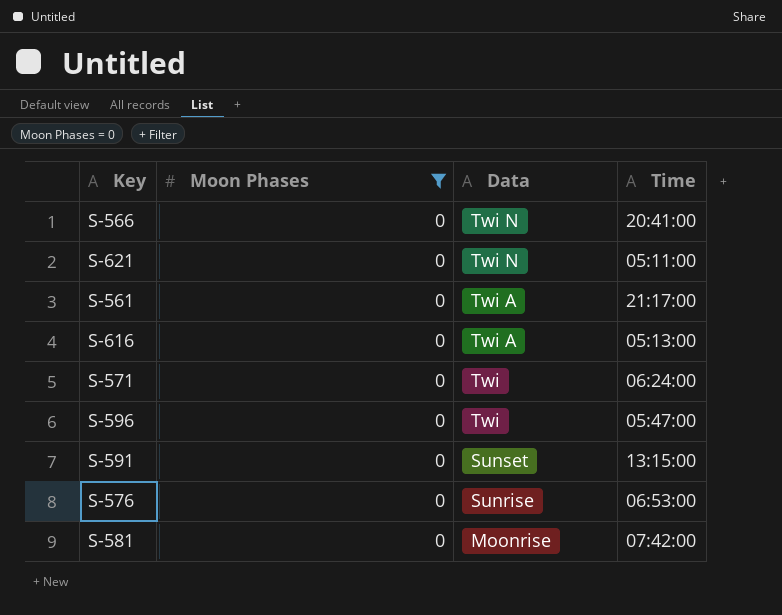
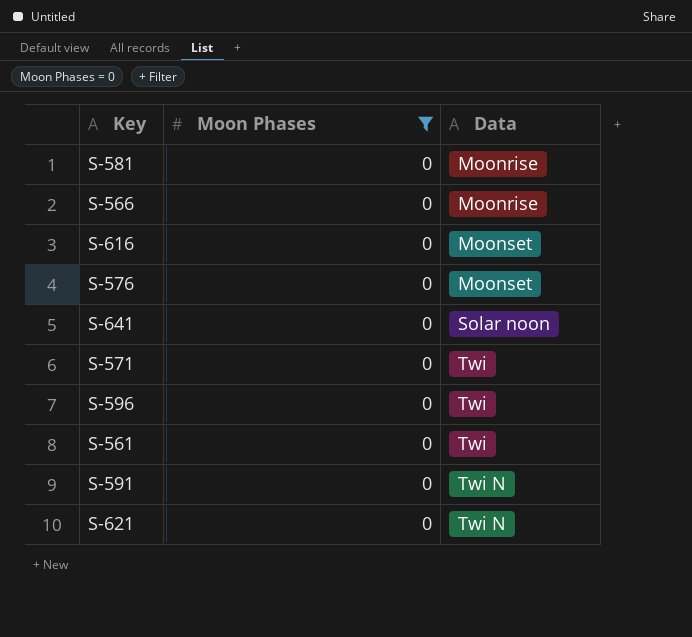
row order: Data descending -> Data ascending
column Time | position: 4 -> none
S-566 | Data: Twi N -> Moonrise
S-616 | Data: Twi A -> Moonset
S-576 | Data: Sunrise -> Moonset
row S-641: none -> 0 | Solar noon
S-561 | Data: Twi A -> Twi
S-591 | Data: Sunset -> Twi N

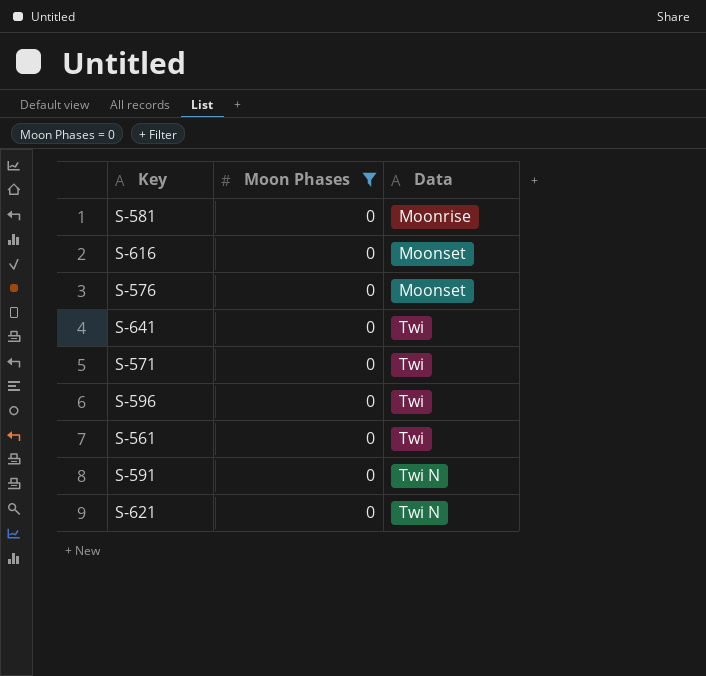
row S-566: 0 | Moonrise -> none
S-641 | Data: Solar noon -> Twi

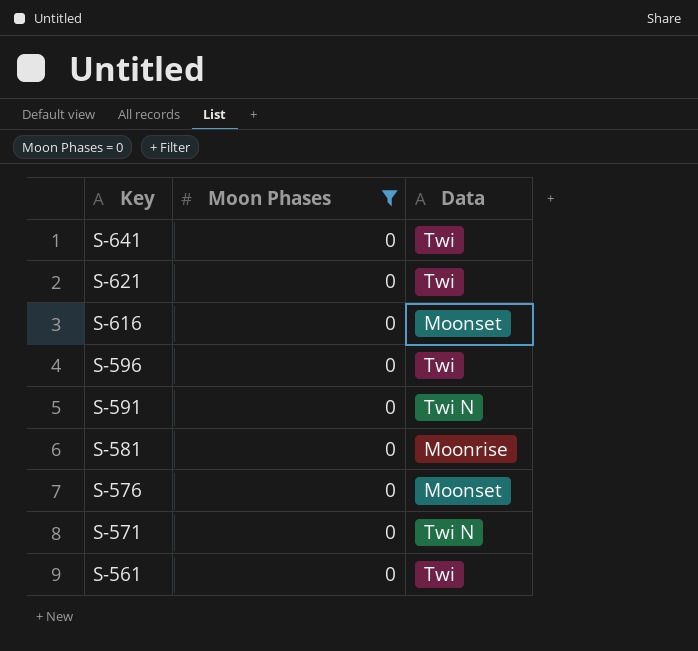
row order: Data ascending -> Key descending
S-621 | Data: Twi N -> Twi
S-571 | Data: Twi -> Twi N

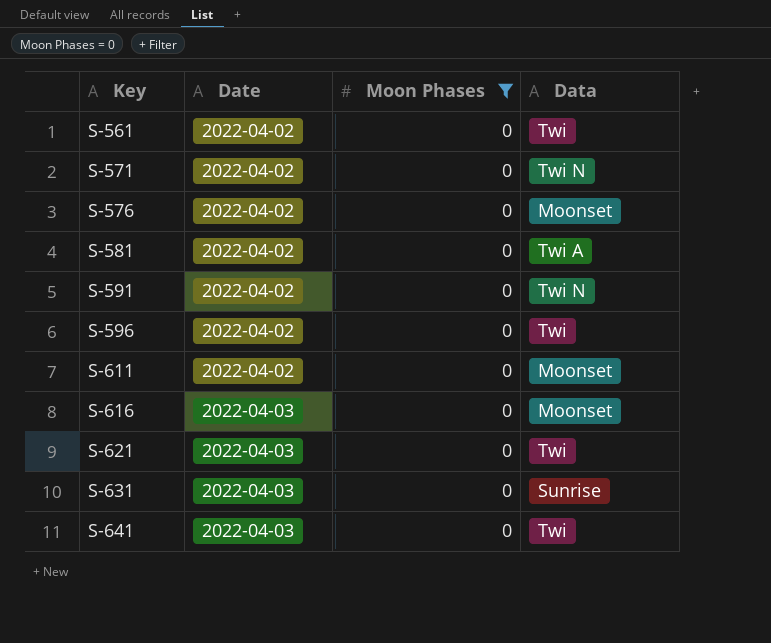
row order: Key descending -> Key ascending
column Date | position: none -> 2
S-581 | Data: Moonrise -> Twi A
row S-611: none -> 2022-04-02 | 0 | Moonset
row S-631: none -> 2022-04-03 | 0 | Sunrise

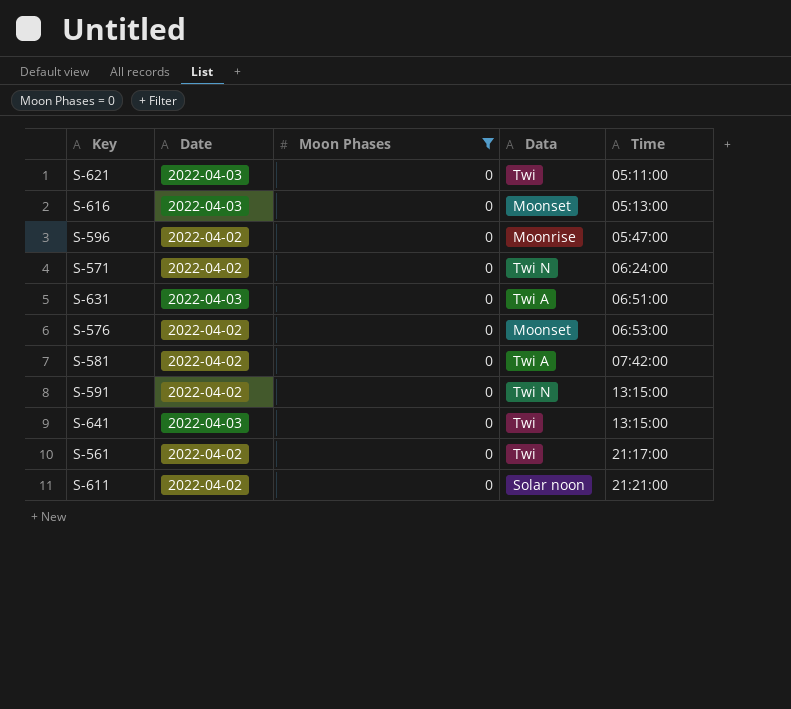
row order: Key ascending -> Time ascending
column Time | position: none -> 5
S-596 | Data: Twi -> Moonrise
S-631 | Data: Sunrise -> Twi A
S-611 | Data: Moonset -> Solar noon

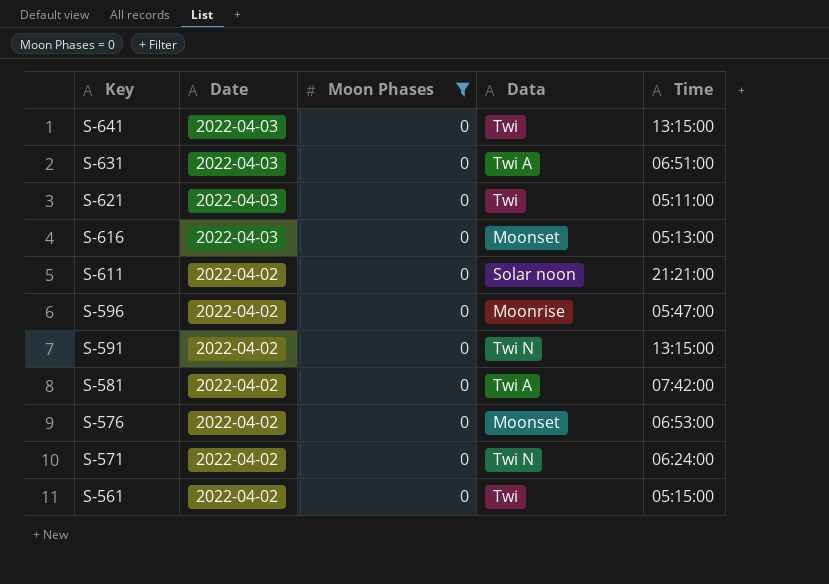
row order: Time ascending -> Key descending
S-561 | Time: 21:17:00 -> 05:15:00

